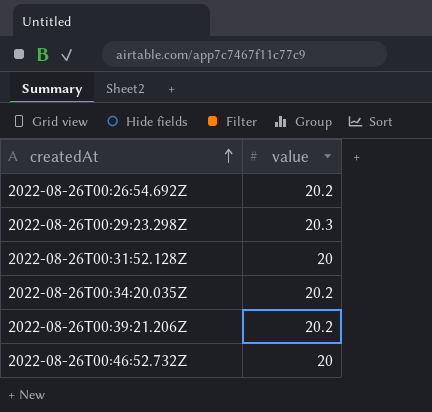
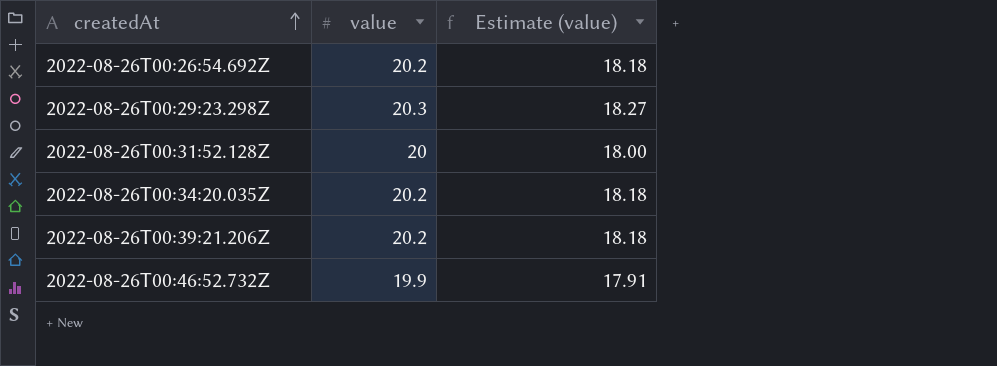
column Estimate (value) | formula: none -> [value] * 0.9
2022-08-26T00:46:52.732Z | value: 20 -> 19.9

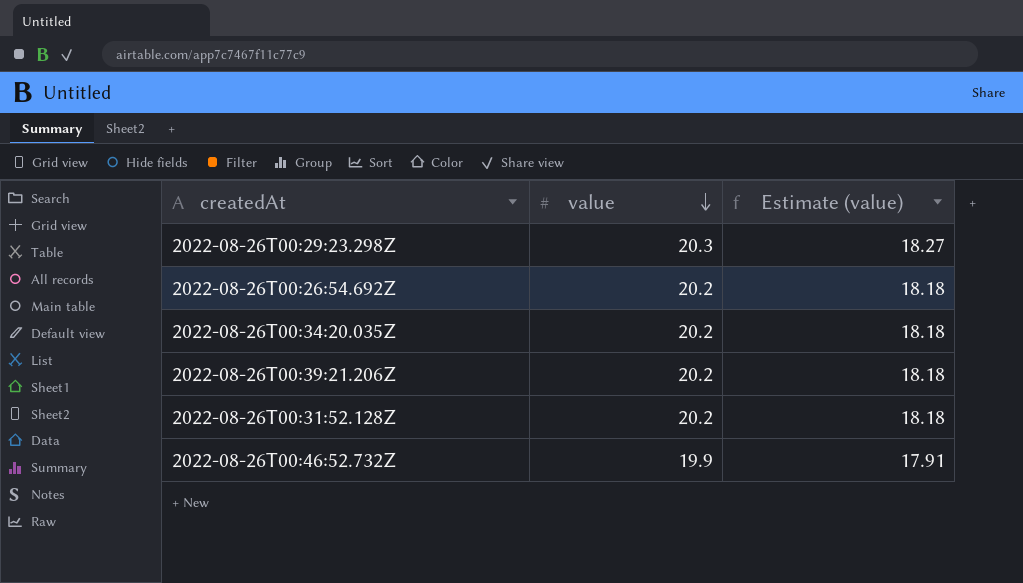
row order: createdAt ascending -> value descending
2022-08-26T00:31:52.128Z | value: 20 -> 20.2
2022-08-26T00:31:52.128Z | Estimate (value): 18.00 -> 18.18

